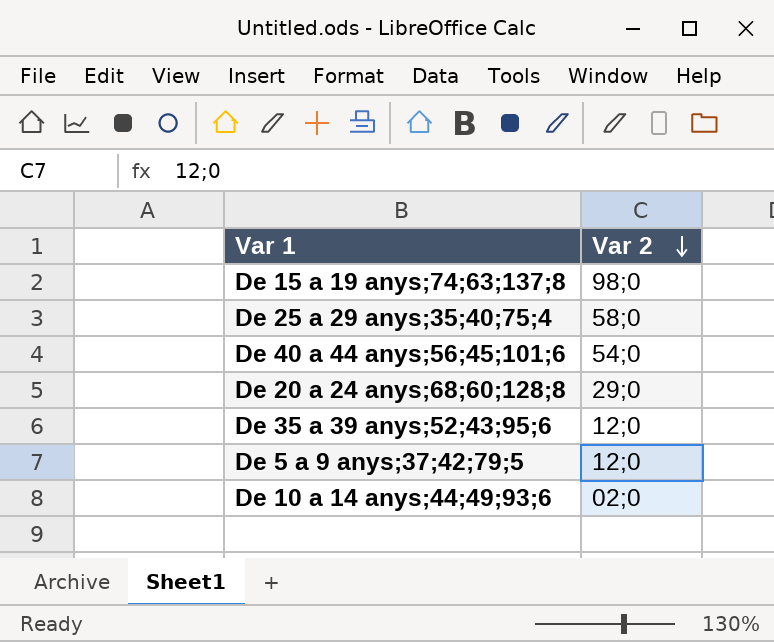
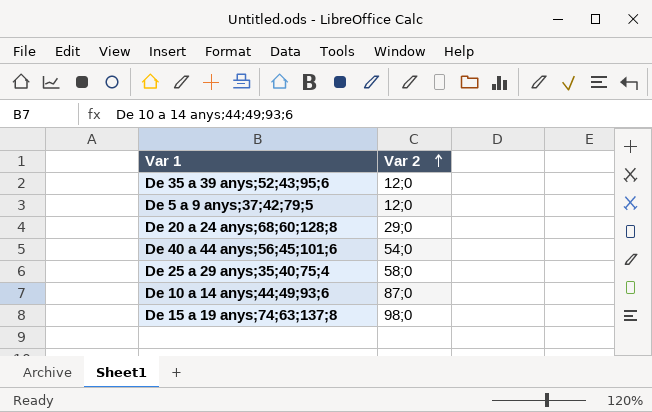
row order: Var 2 descending -> Var 2 ascending
De 10 a 14 anys;44;49;93;6 | Var 2: 02;0 -> 87;0

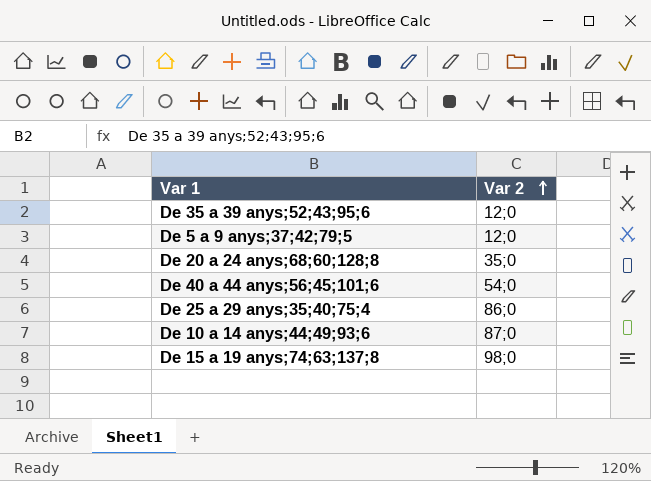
De 20 a 24 anys;68;60;128;8 | Var 2: 29;0 -> 35;0
De 25 a 29 anys;35;40;75;4 | Var 2: 58;0 -> 86;0

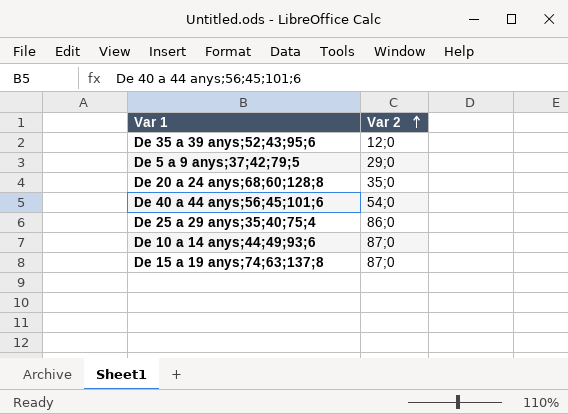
De 5 a 9 anys;37;42;79;5 | Var 2: 12;0 -> 29;0
De 15 a 19 anys;74;63;137;8 | Var 2: 98;0 -> 87;0

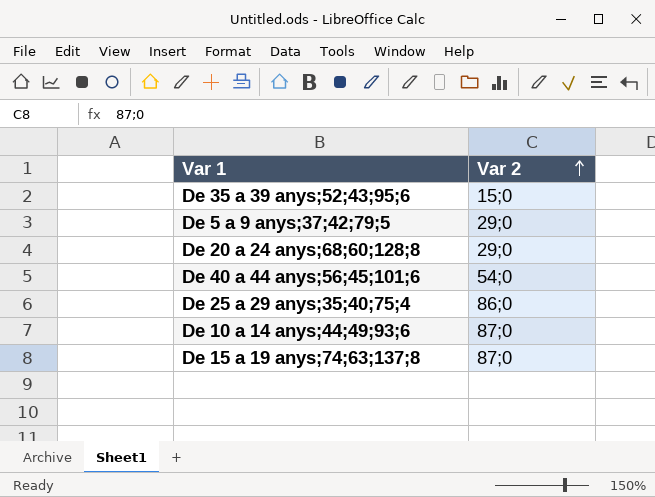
De 35 a 39 anys;52;43;95;6 | Var 2: 12;0 -> 15;0
De 20 a 24 anys;68;60;128;8 | Var 2: 35;0 -> 29;0

